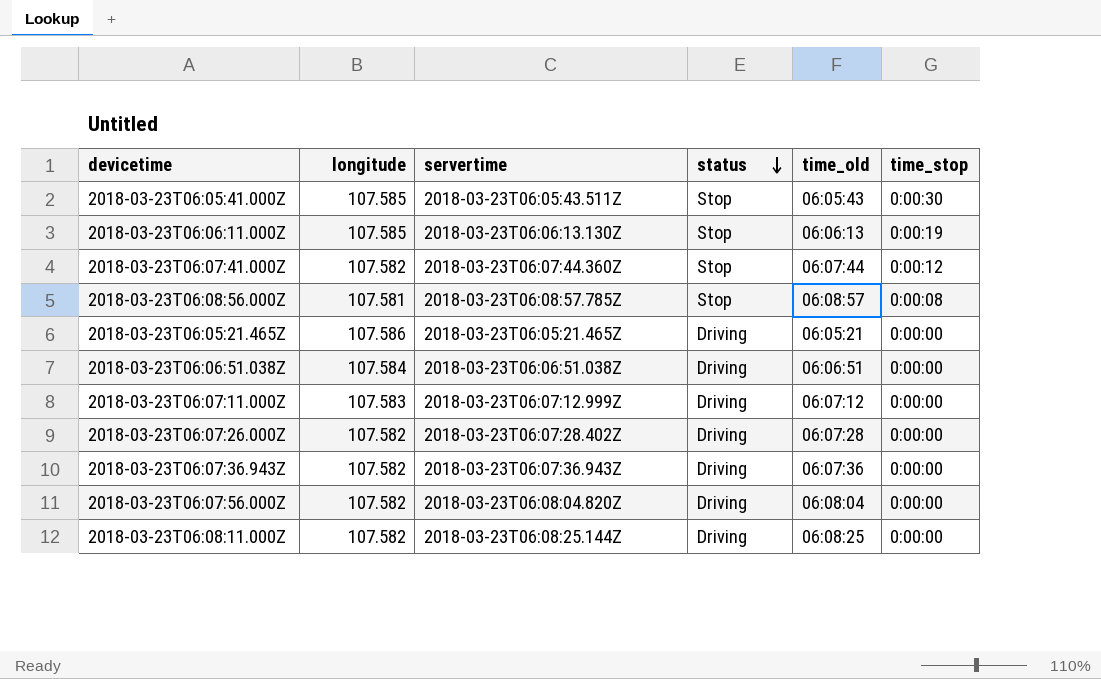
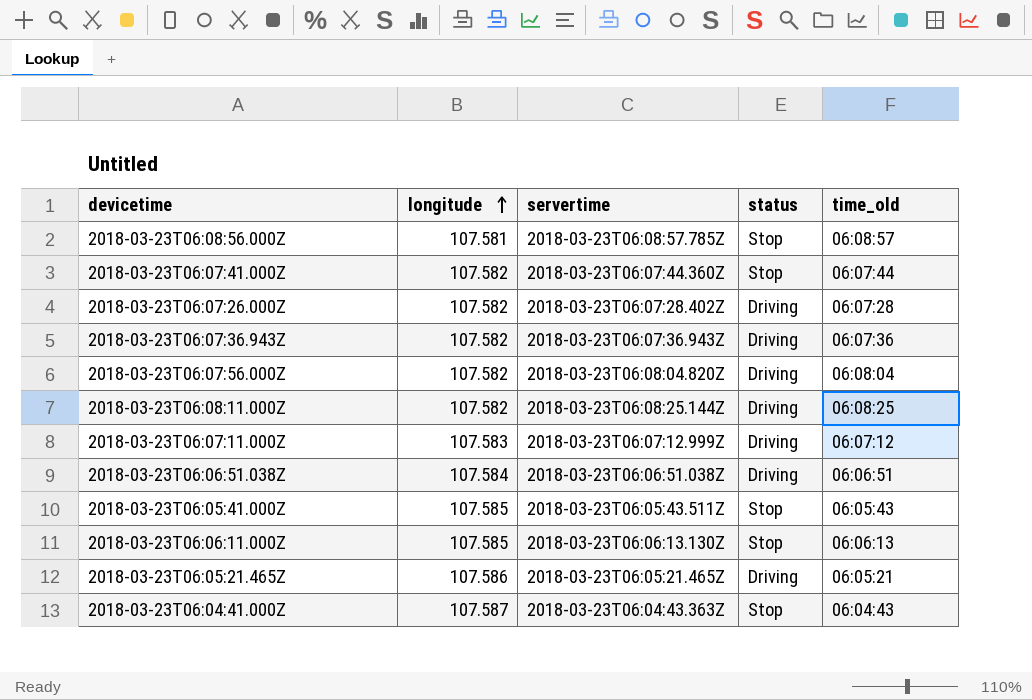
row order: status descending -> longitude ascending
column time_stop | position: 6 -> none
row 2018-03-23T06:04:41.000Z: none -> 107.587 | 2018-03-23T06:04:43.363Z | Stop | 06:04:43

